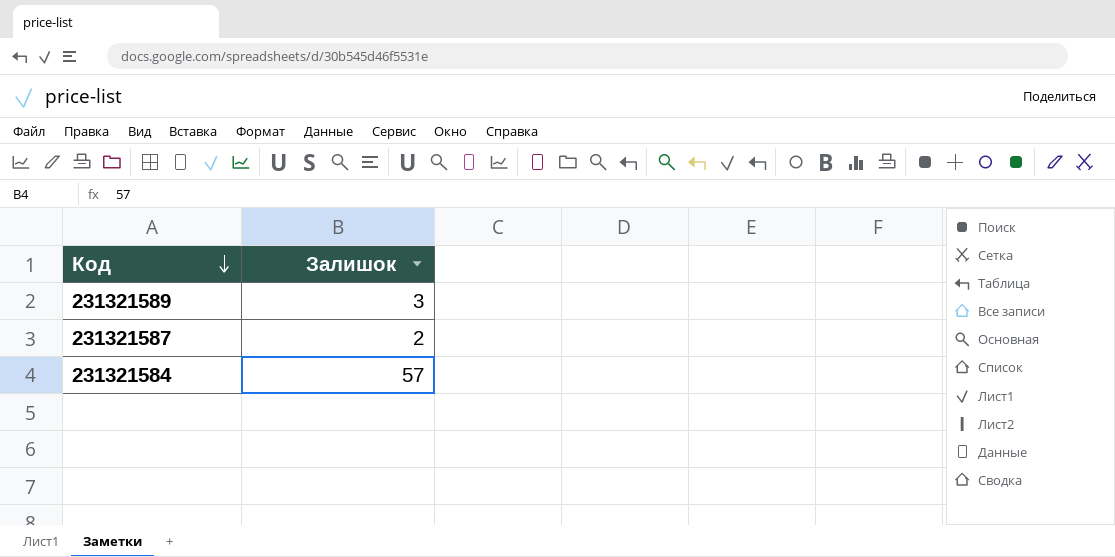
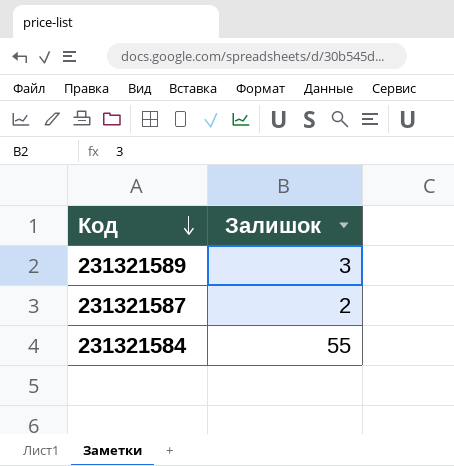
231321584 | Залишок: 57 -> 55

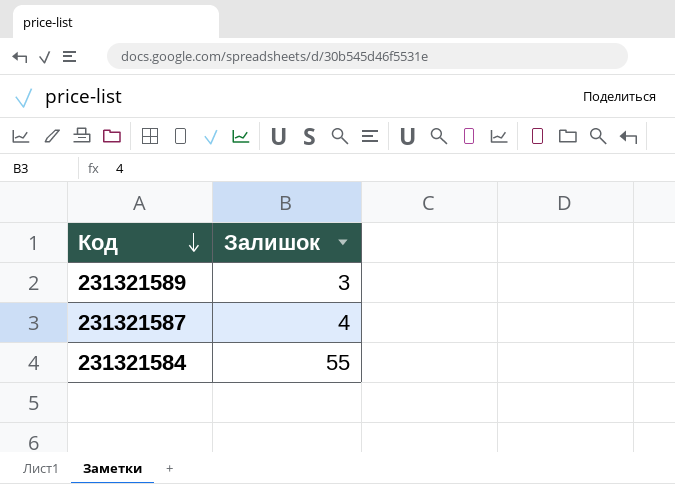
231321587 | Залишок: 2 -> 4

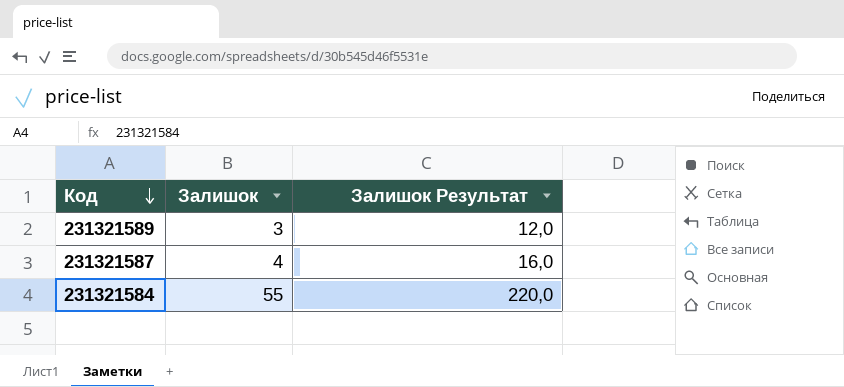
column Залишок Результат | formula: none -> [Залишок] * 4

